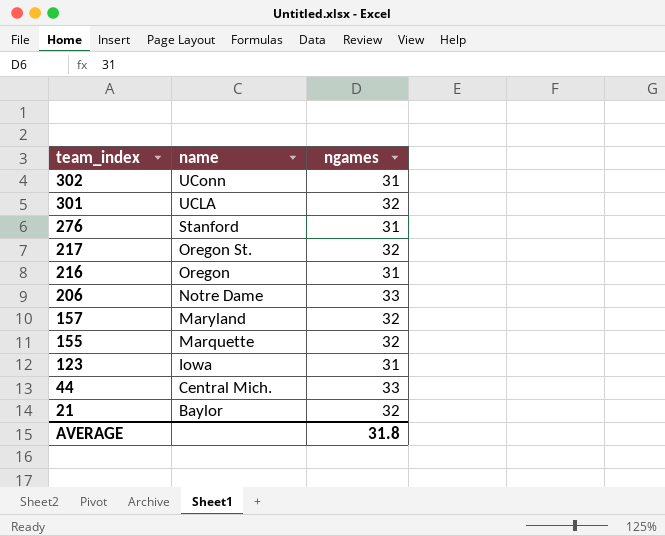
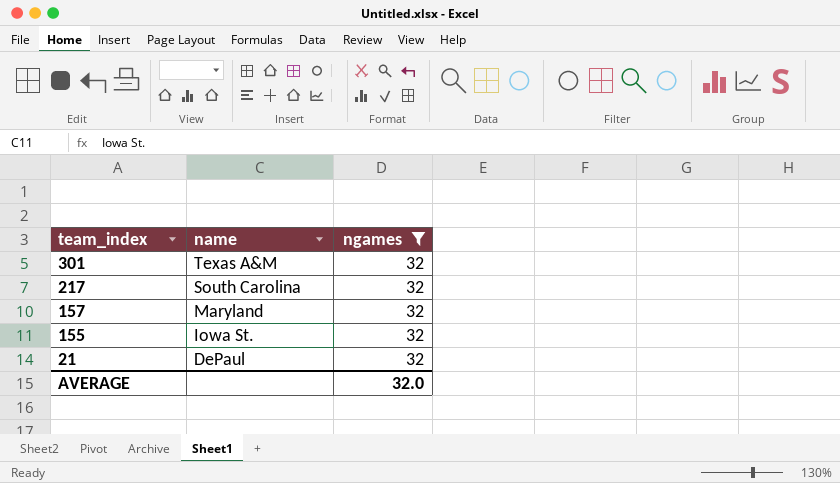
filter: none -> ngames = 32
301 | name: UCLA -> Texas A&M
217 | name: Oregon St. -> South Carolina
155 | name: Marquette -> Iowa St.
21 | name: Baylor -> DePaul
AVERAGE | ngames: 31.8 -> 32.0

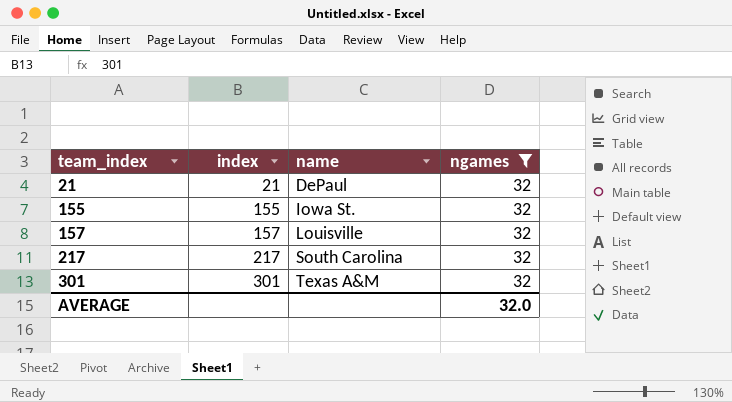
row order: team_index descending -> team_index ascending
column index | position: none -> 2
157 | name: Maryland -> Louisville

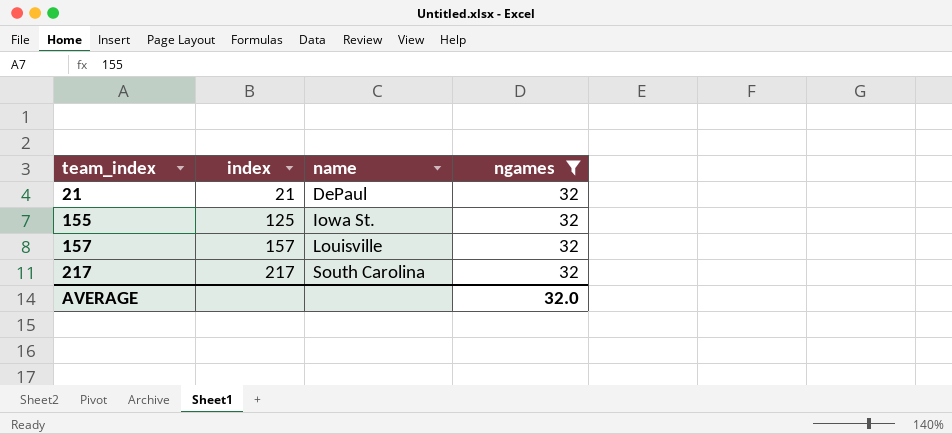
row 301: 301 | Texas A&M | 32 -> none
155 | index: 155 -> 125

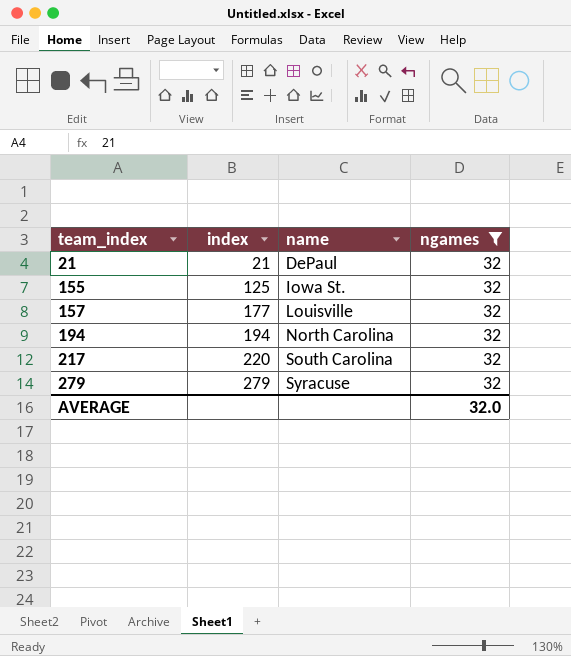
157 | index: 157 -> 177
row 194: none -> 194 | North Carolina | 32
217 | index: 217 -> 220
row 279: none -> 279 | Syracuse | 32

